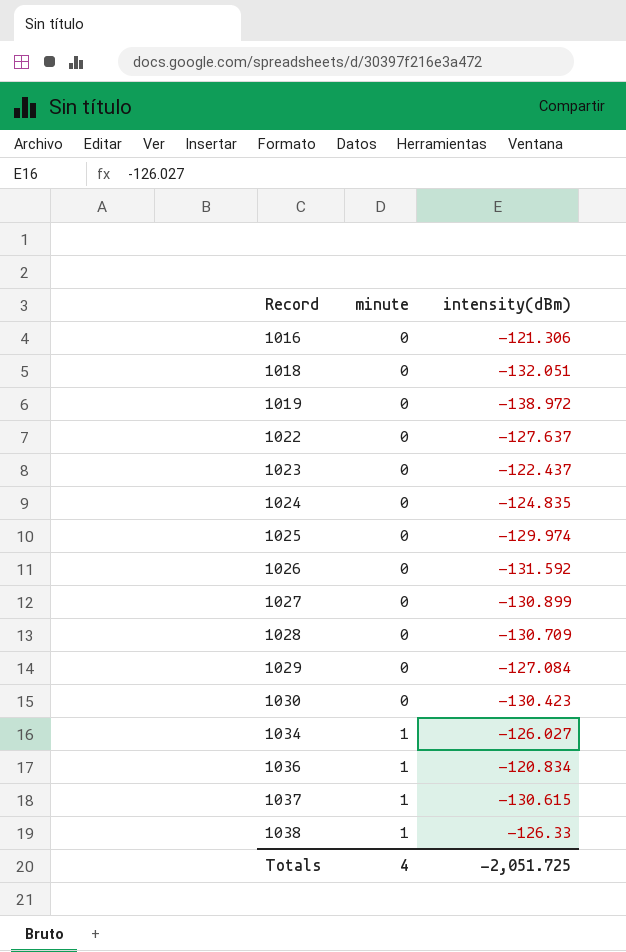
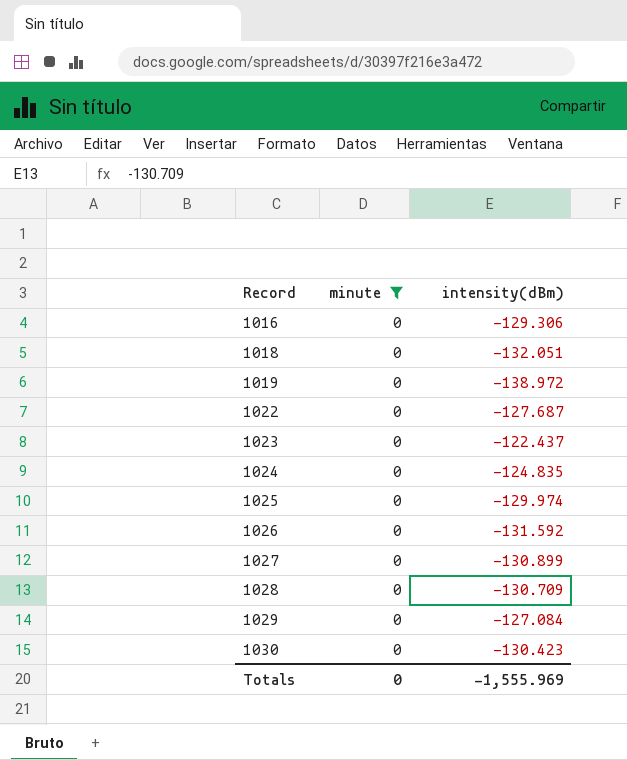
filter: none -> minute = 0
1016 | intensity(dBm): -121.306 -> -129.306
1022 | intensity(dBm): -127.637 -> -127.687
Totals | minute: 4 -> 0
Totals | intensity(dBm): -2,051.725 -> -1,555.969

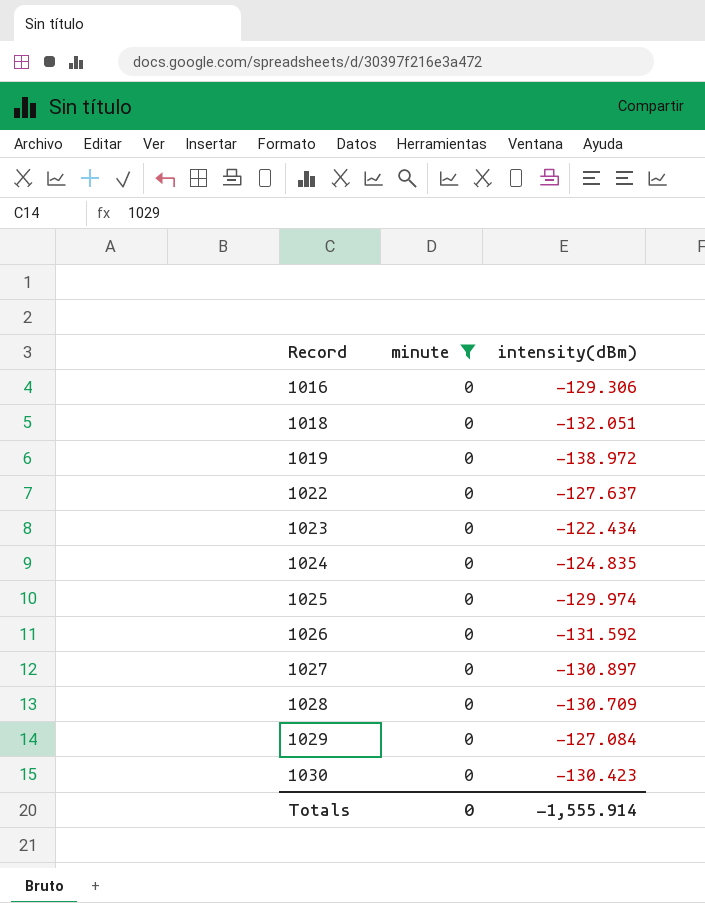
1022 | intensity(dBm): -127.687 -> -127.637
1023 | intensity(dBm): -122.437 -> -122.434
1027 | intensity(dBm): -130.899 -> -130.897
Totals | intensity(dBm): -1,555.969 -> -1,555.914

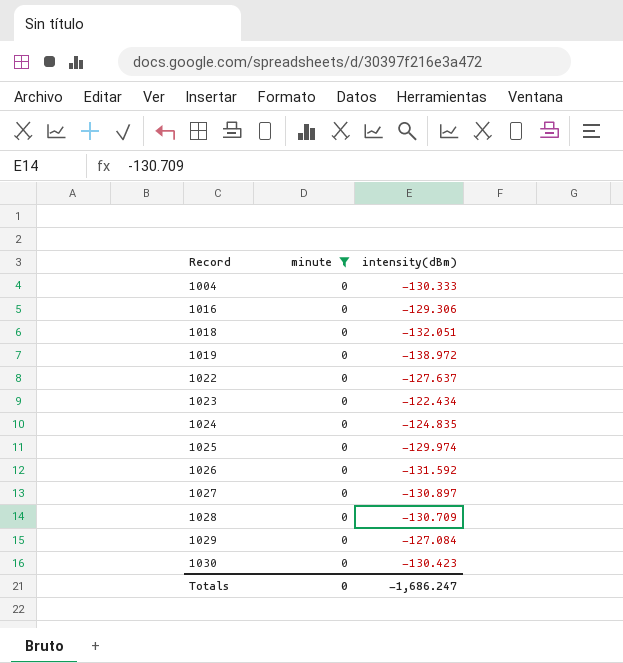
row 1004: none -> 0 | -130.333
Totals | intensity(dBm): -1,555.914 -> -1,686.247

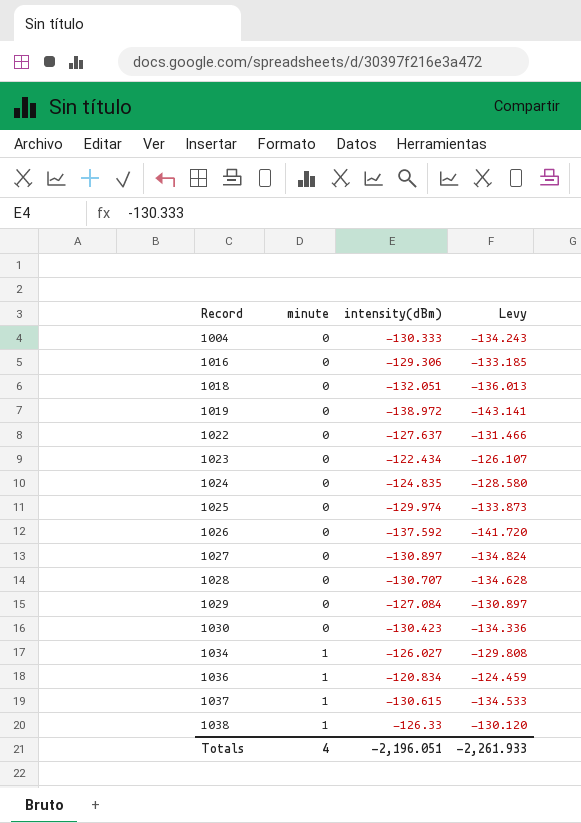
filter: minute = 0 -> none
column Levy | formula: none -> [intensity(dBm)] * 1.03
1026 | intensity(dBm): -131.592 -> -137.592
1028 | intensity(dBm): -130.709 -> -130.707
Totals | minute: 0 -> 4
Totals | intensity(dBm): -1,686.247 -> -2,196.051

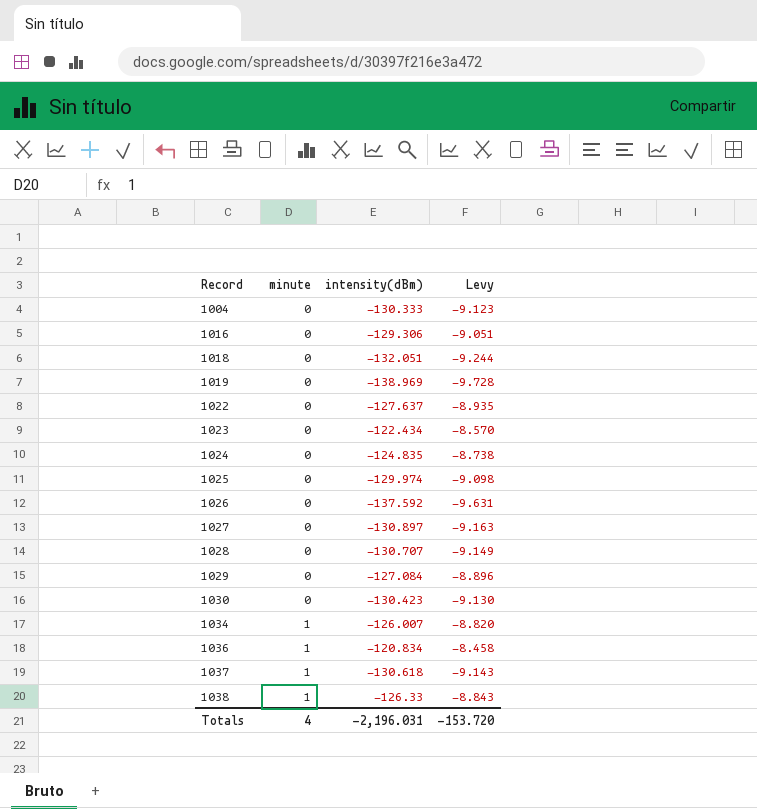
column Levy | formula: [intensity(dBm)] * 1.03 -> [intensity(dBm)] * 0.07
1019 | intensity(dBm): -138.972 -> -138.969
1034 | intensity(dBm): -126.027 -> -126.007
1037 | intensity(dBm): -130.615 -> -130.618
Totals | intensity(dBm): -2,196.051 -> -2,196.031
Totals | Levy: -2,261.933 -> -153.720

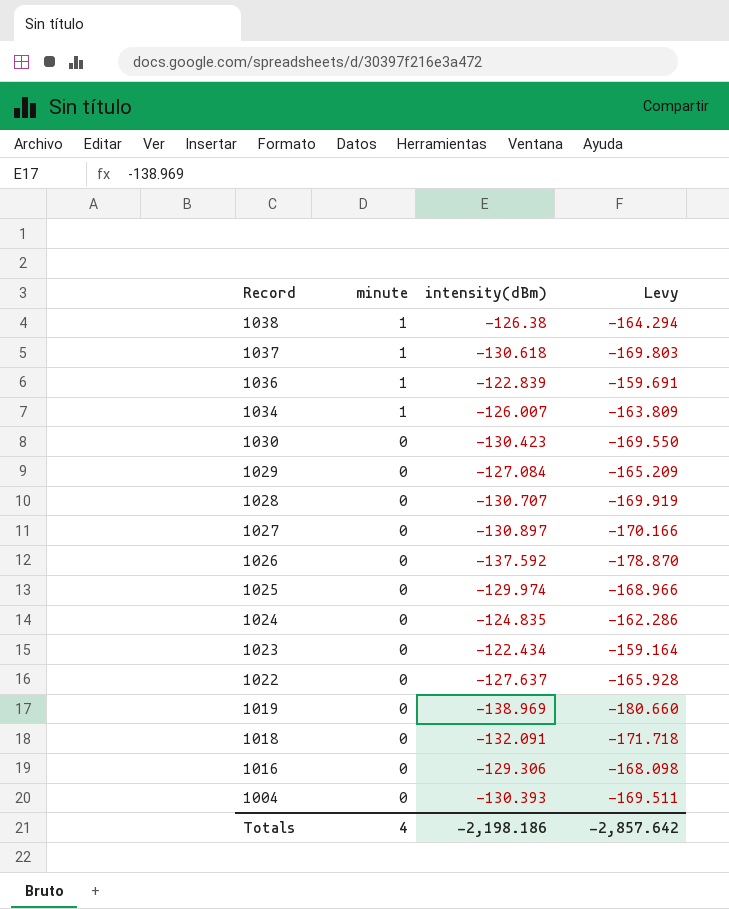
row order: Record ascending -> Record descending
column Levy | formula: [intensity(dBm)] * 0.07 -> [intensity(dBm)] * 1.3
1038 | intensity(dBm): -126.33 -> -126.38
1036 | intensity(dBm): -120.834 -> -122.839
1018 | intensity(dBm): -132.051 -> -132.091
1004 | intensity(dBm): -130.333 -> -130.393
Totals | intensity(dBm): -2,196.031 -> -2,198.186
Totals | Levy: -153.720 -> -2,857.642

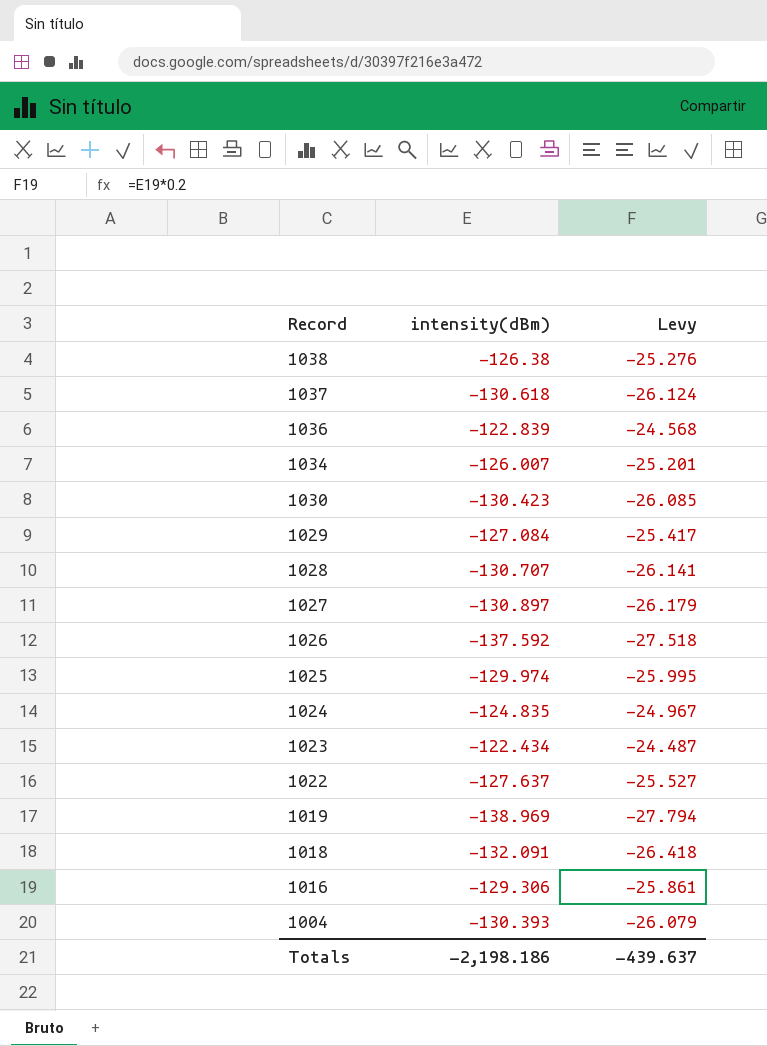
column minute | position: 2 -> none
column Levy | formula: [intensity(dBm)] * 1.3 -> [intensity(dBm)] * 0.2
Totals | Levy: -2,857.642 -> -439.637

